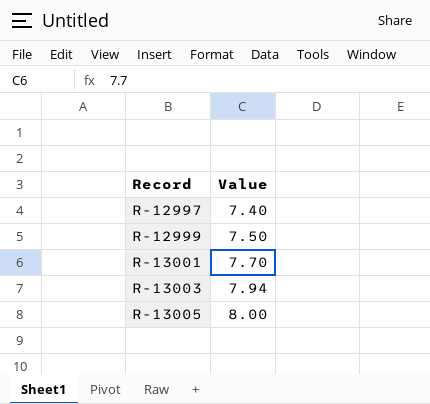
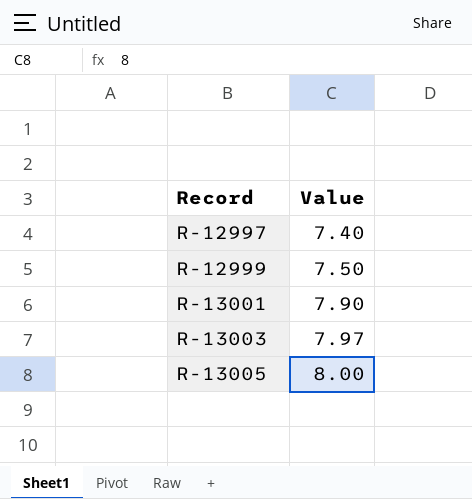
R-13001 | Value: 7.70 -> 7.90
R-13003 | Value: 7.94 -> 7.97

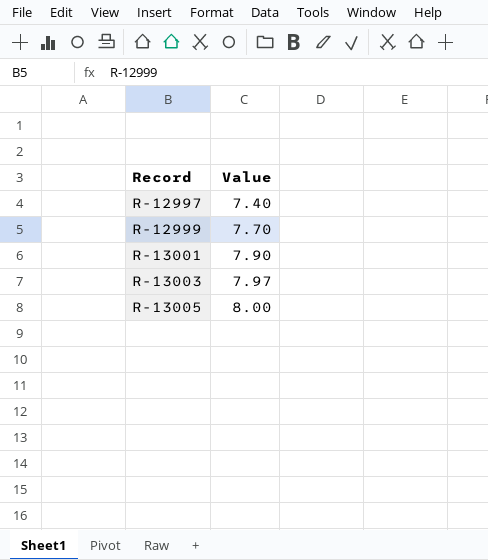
R-12999 | Value: 7.50 -> 7.70

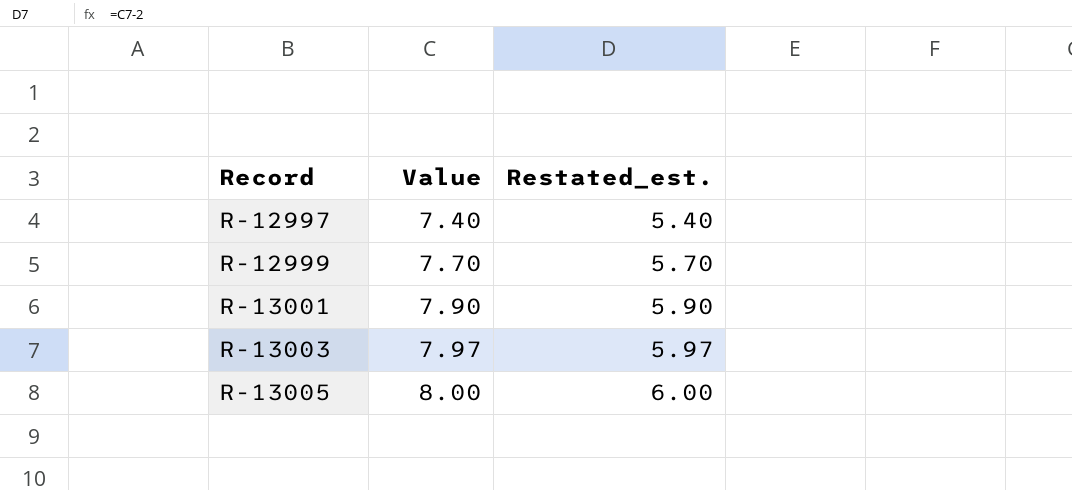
column Restated_est. | formula: none -> [Value] - 2

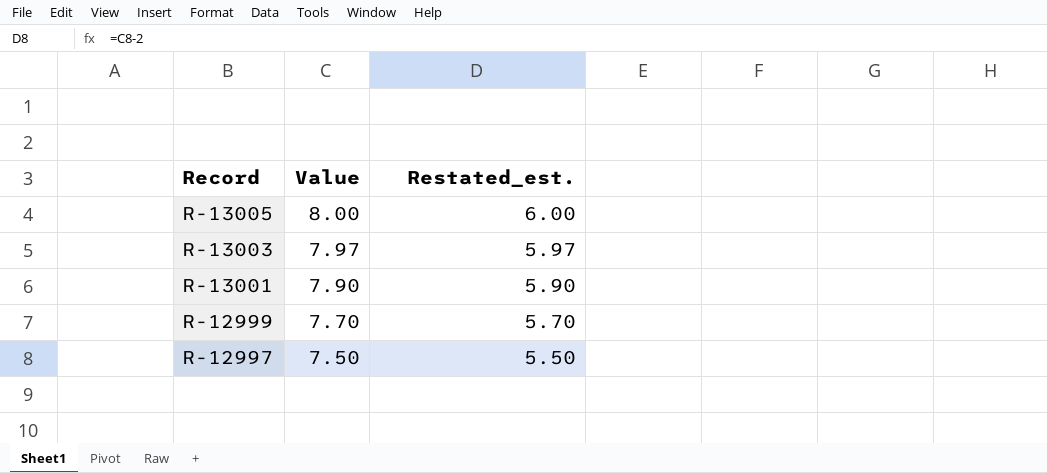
row order: Record ascending -> Record descending
R-12997 | Value: 7.40 -> 7.50
R-12997 | Restated_est.: 5.40 -> 5.50

